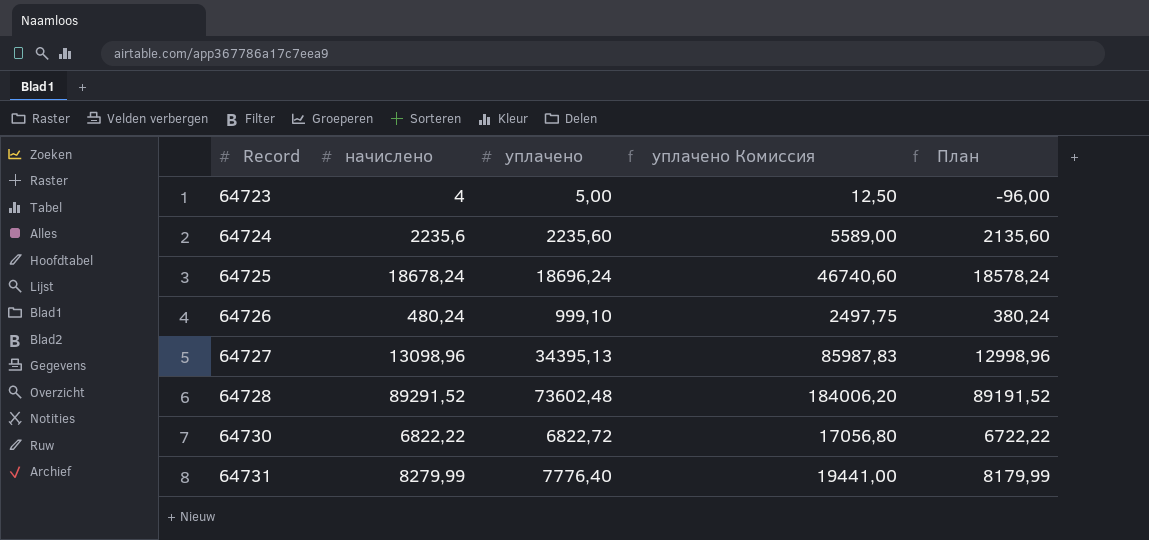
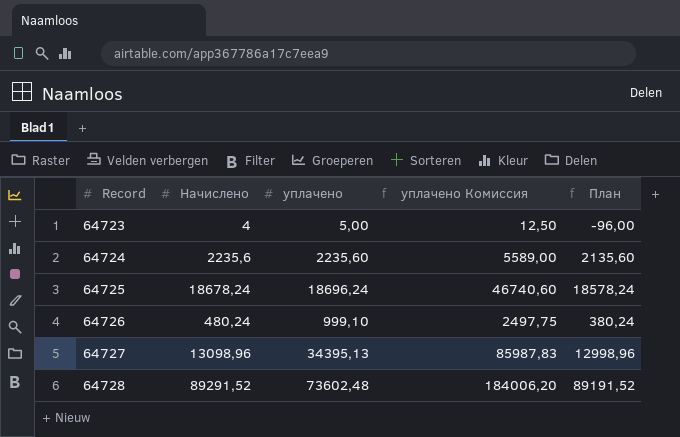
column name: начислено -> Начислено
row 64730: 6822,22 | 6822,72 | 17056,80 | 6722,22 -> none
row 64731: 8279,99 | 7776,40 | 19441,00 | 8179,99 -> none

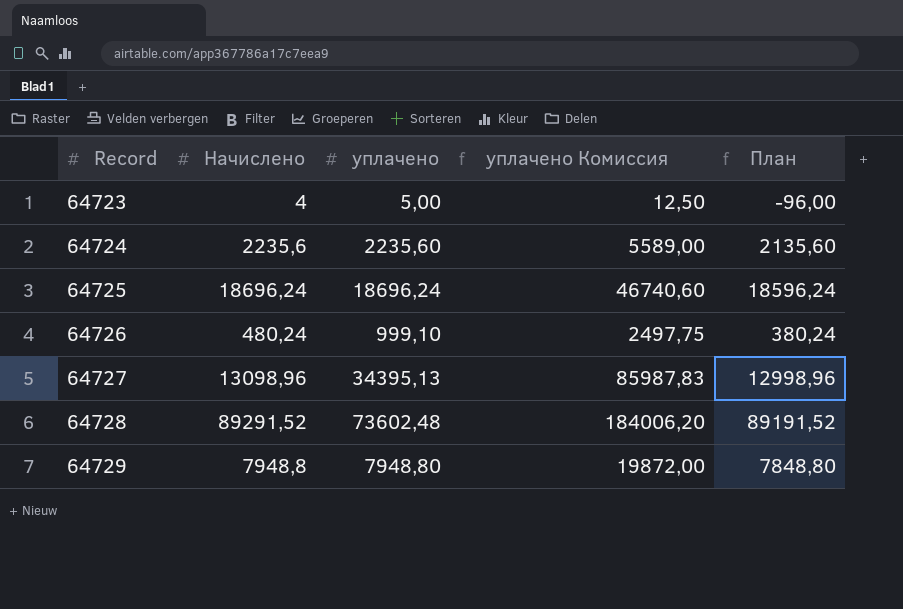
64725 | Начислено: 18678,24 -> 18696,24
64725 | План: 18578,24 -> 18596,24
row 64729: none -> 7948,8 | 7948,80 | 19872,00 | 7848,80

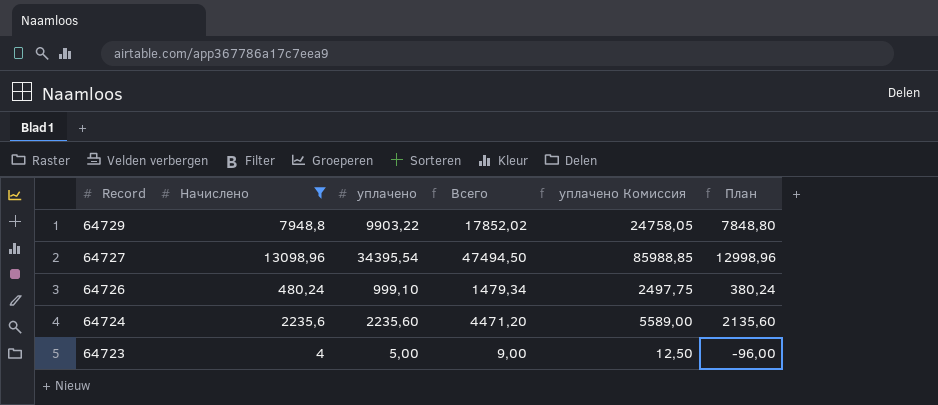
filter: none -> Начислено <= 13098,96
row order: Record ascending -> Record descending
column Всего | formula: none -> [Начислено] + [уплачено]
64729 | уплачено: 7948,80 -> 9903,22
64729 | уплачено Комиссия: 19872,00 -> 24758,05
64727 | уплачено: 34395,13 -> 34395,54
64727 | уплачено Комиссия: 85987,83 -> 85988,85

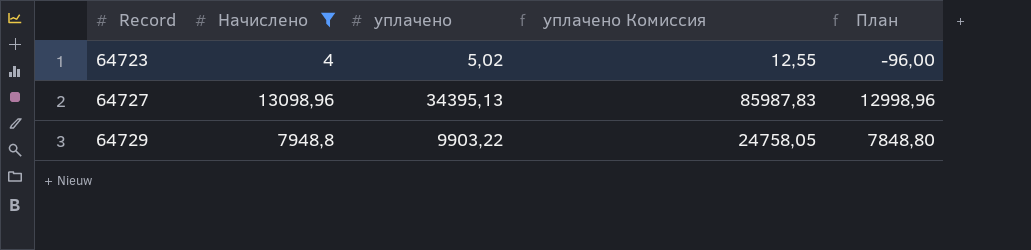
row order: Record descending -> Record ascending
column Всего | formula: [Начислено] + [уплачено] -> none
row 64726: 480,24 | 999,10 | 1479,34 | 2497,75 | 380,24 -> none
row 64724: 2235,6 | 2235,60 | 4471,20 | 5589,00 | 2135,60 -> none
64723 | уплачено: 5,00 -> 5,02
64723 | уплачено Комиссия: 12,50 -> 12,55
64727 | уплачено: 34395,54 -> 34395,13
64727 | уплачено Комиссия: 85988,85 -> 85987,83

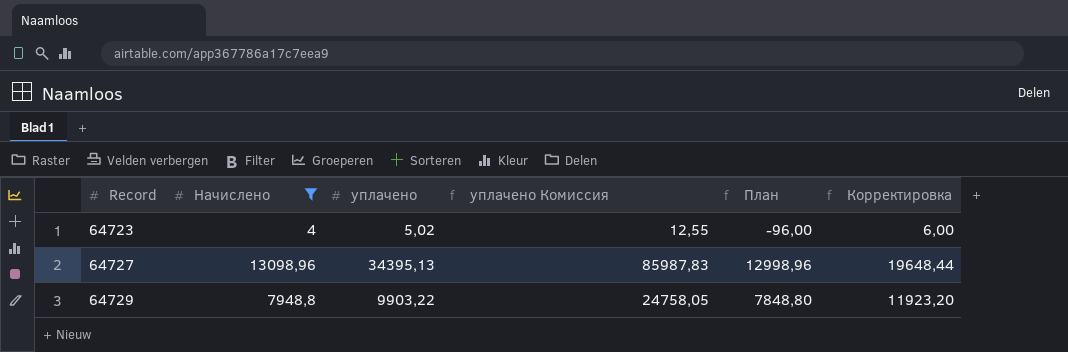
column Корректировка | formula: none -> [Начислено] * 1,5

